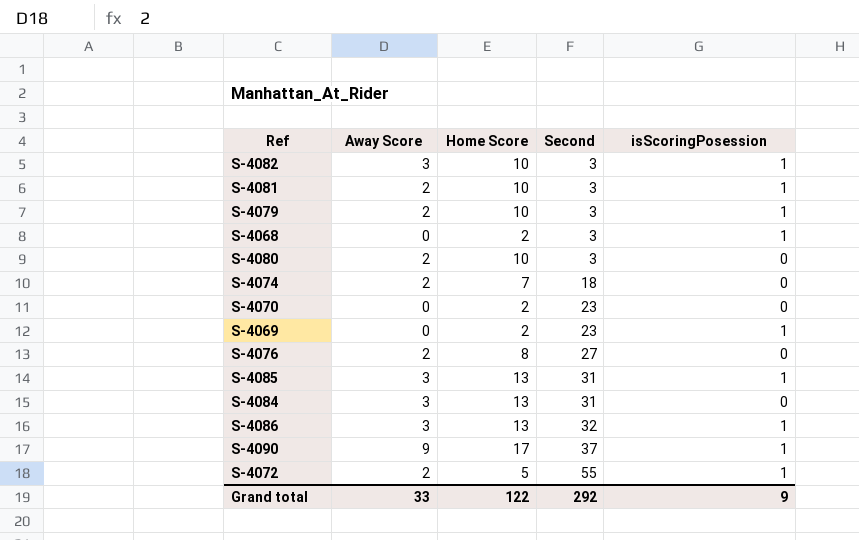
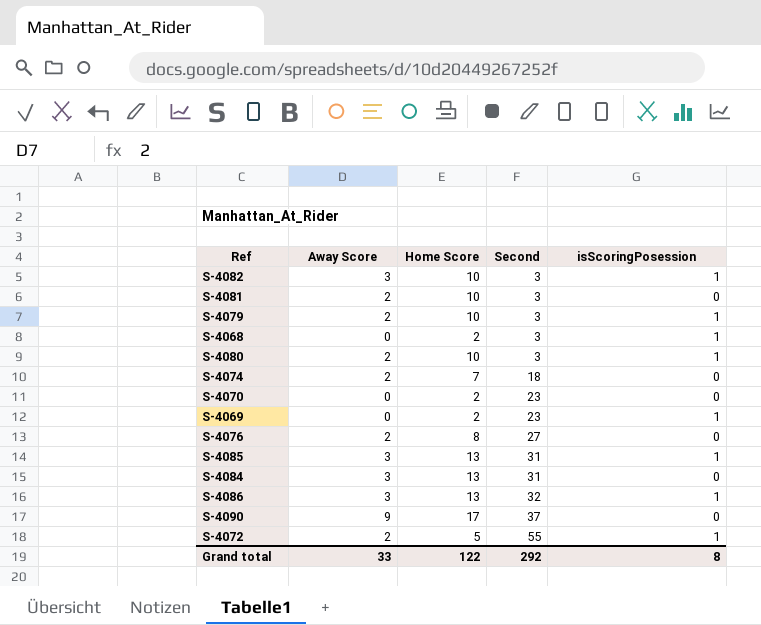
S-4081 | isScoringPosession: 1 -> 0
S-4080 | isScoringPosession: 0 -> 1
S-4090 | isScoringPosession: 1 -> 0
Grand total | isScoringPosession: 9 -> 8

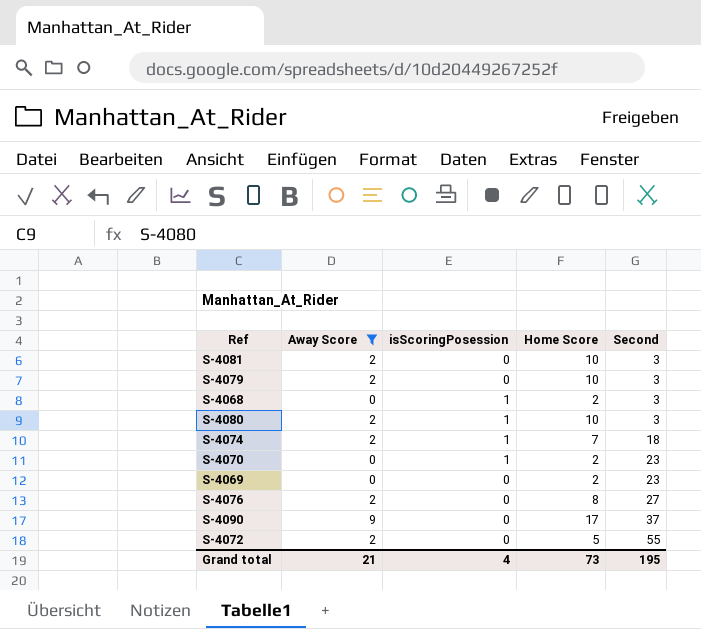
filter: none -> Away Score != 3
column isScoringPosession | position: 5 -> 3
S-4079 | isScoringPosession: 1 -> 0
S-4074 | isScoringPosession: 0 -> 1
S-4070 | isScoringPosession: 0 -> 1
S-4069 | isScoringPosession: 1 -> 0
S-4072 | isScoringPosession: 1 -> 0
Grand total | Away Score: 33 -> 21
Grand total | isScoringPosession: 8 -> 4
Grand total | Home Score: 122 -> 73
Grand total | Second: 292 -> 195

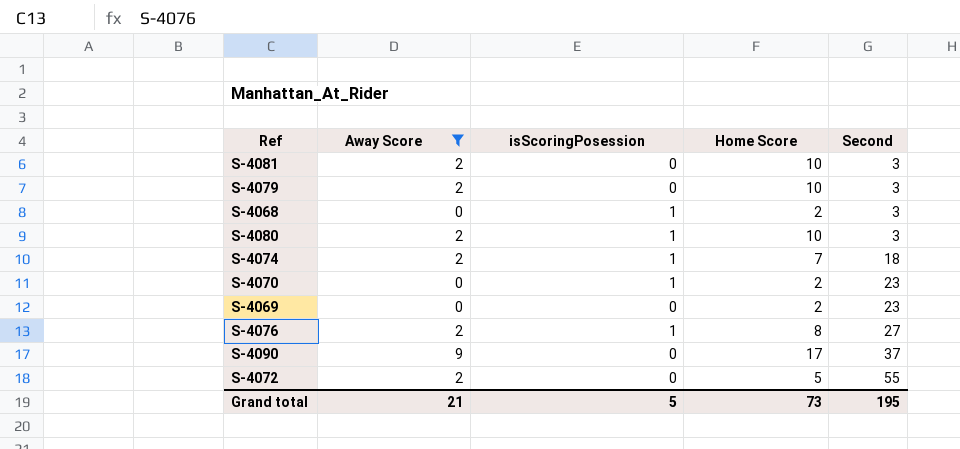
S-4076 | isScoringPosession: 0 -> 1
Grand total | isScoringPosession: 4 -> 5

